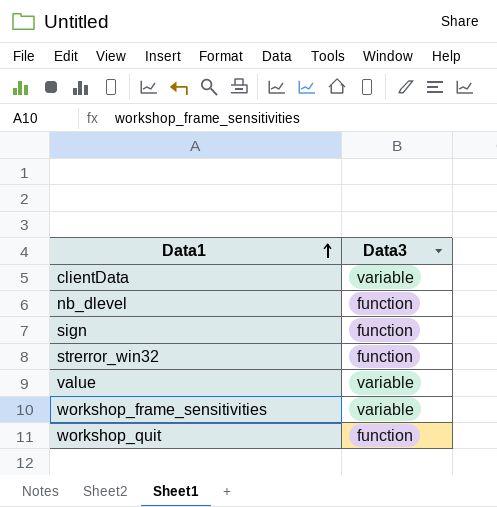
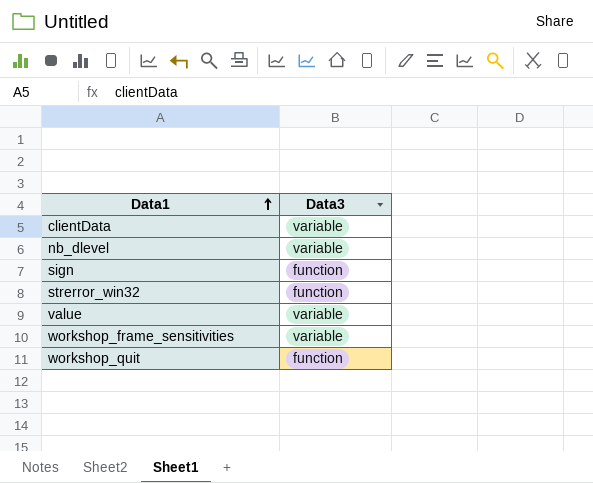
nb_dlevel | Data3: function -> variable

